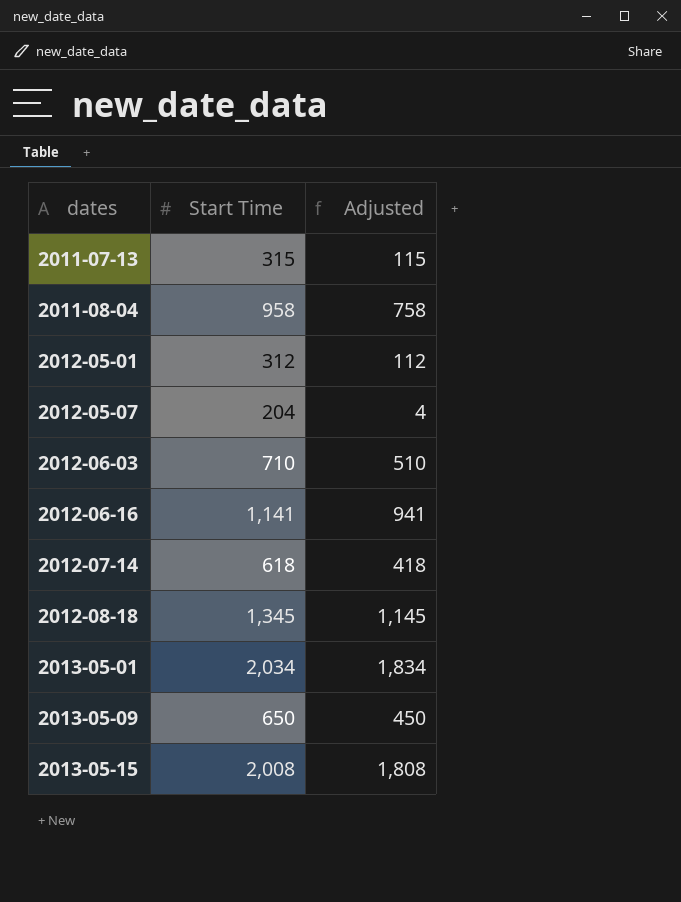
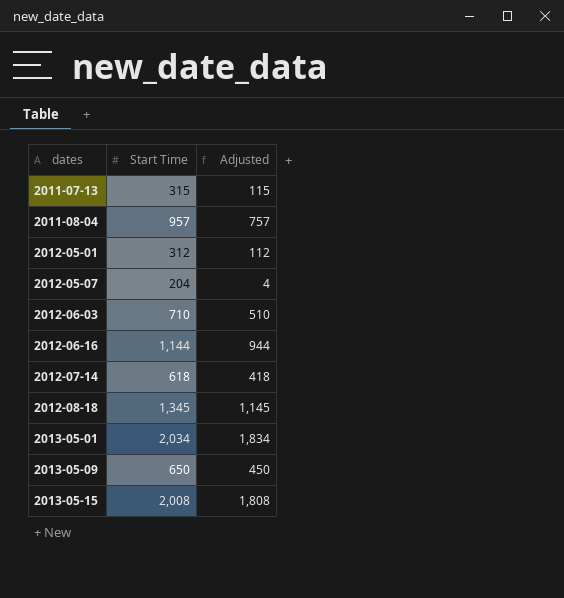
2011-08-04 | Start Time: 958 -> 957
2011-08-04 | Adjusted: 758 -> 757
2012-06-16 | Start Time: 1,141 -> 1,144
2012-06-16 | Adjusted: 941 -> 944

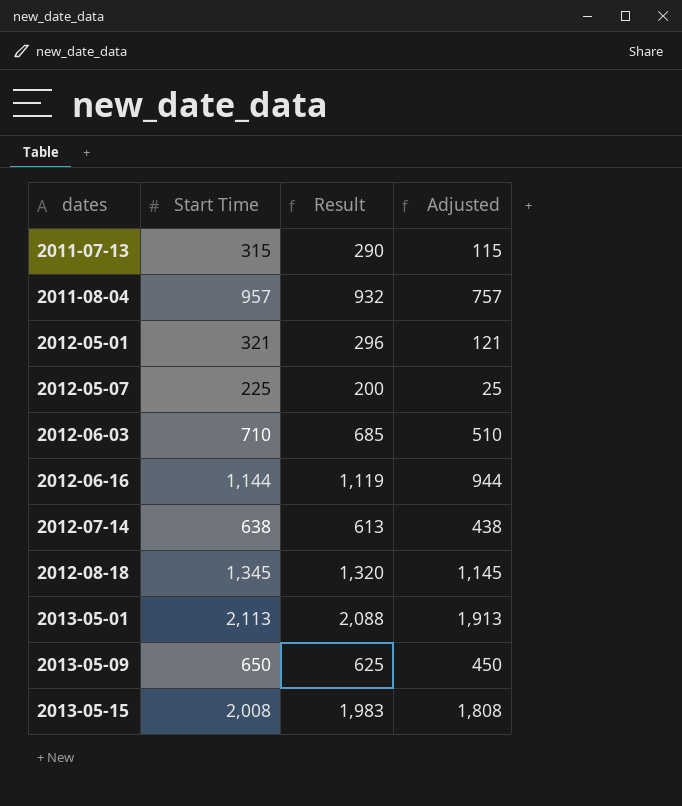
column Result | formula: none -> [Start Time] - 25
2012-05-01 | Start Time: 312 -> 321
2012-05-01 | Adjusted: 112 -> 121
2012-05-07 | Start Time: 204 -> 225
2012-05-07 | Adjusted: 4 -> 25
2012-07-14 | Start Time: 618 -> 638
2012-07-14 | Adjusted: 418 -> 438
2013-05-01 | Start Time: 2,034 -> 2,113
2013-05-01 | Adjusted: 1,834 -> 1,913

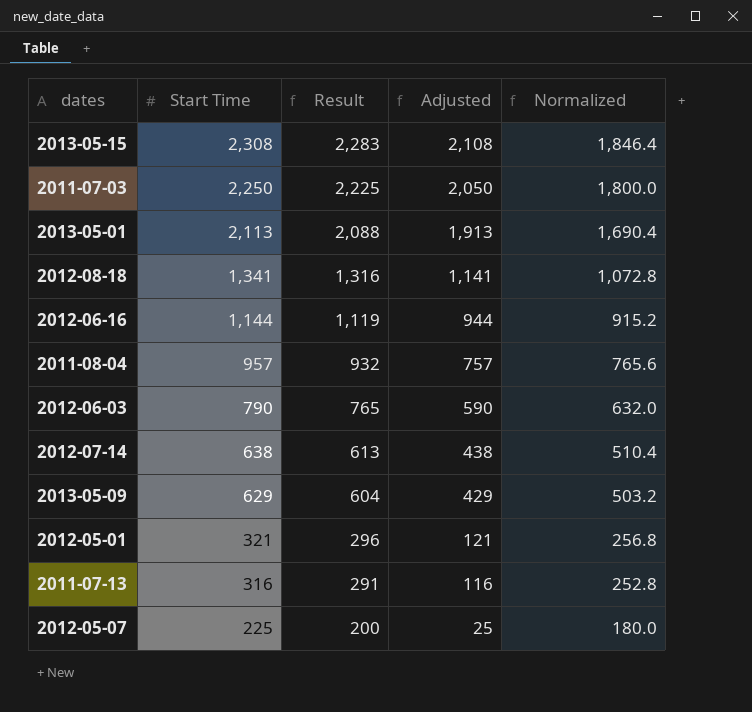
row order: dates ascending -> Start Time descending
column Normalized | formula: none -> [Start Time] * 0.8
2013-05-15 | Start Time: 2,008 -> 2,308
2013-05-15 | Result: 1,983 -> 2,283
2013-05-15 | Adjusted: 1,808 -> 2,108
row 2011-07-03: none -> 2,250 | 2,225 | 2,050 | 1,800.0
2012-08-18 | Start Time: 1,345 -> 1,341
2012-08-18 | Result: 1,320 -> 1,316
2012-08-18 | Adjusted: 1,145 -> 1,141
2012-06-03 | Start Time: 710 -> 790
2012-06-03 | Result: 685 -> 765
2012-06-03 | Adjusted: 510 -> 590
2013-05-09 | Start Time: 650 -> 629
2013-05-09 | Result: 625 -> 604
2013-05-09 | Adjusted: 450 -> 429
2011-07-13 | Start Time: 315 -> 316
2011-07-13 | Result: 290 -> 291
2011-07-13 | Adjusted: 115 -> 116

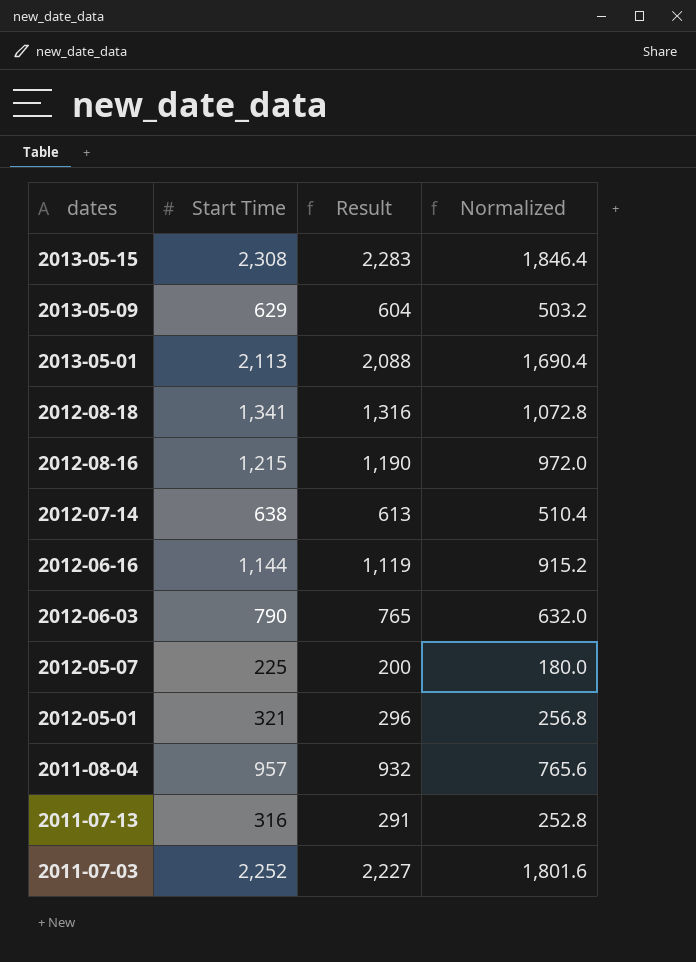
row order: Start Time descending -> dates descending
column Adjusted | formula: [Start Time] - 200 -> none
row 2012-08-16: none -> 1,215 | 1,190 | 972.0
2011-07-03 | Start Time: 2,250 -> 2,252
2011-07-03 | Result: 2,225 -> 2,227
2011-07-03 | Normalized: 1,800.0 -> 1,801.6

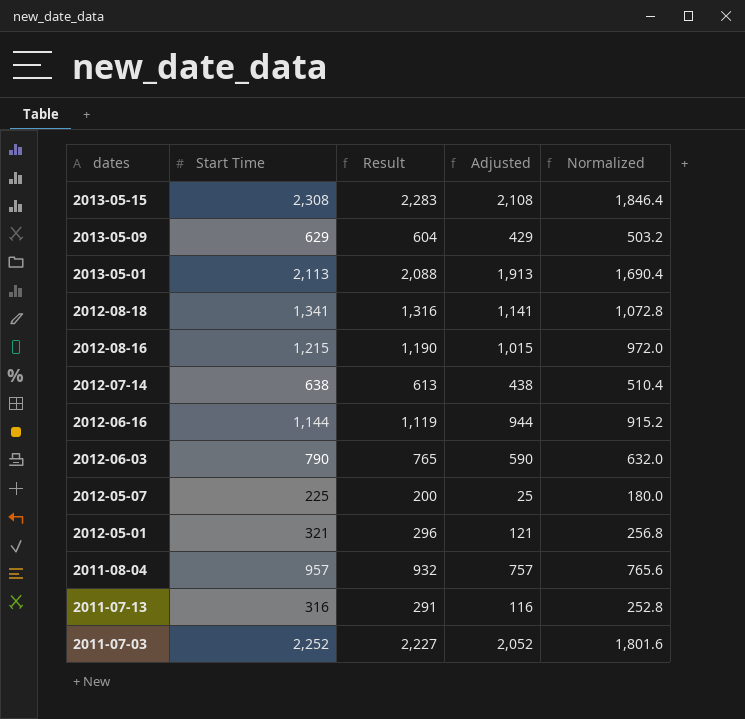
column Adjusted | formula: none -> [Start Time] - 200

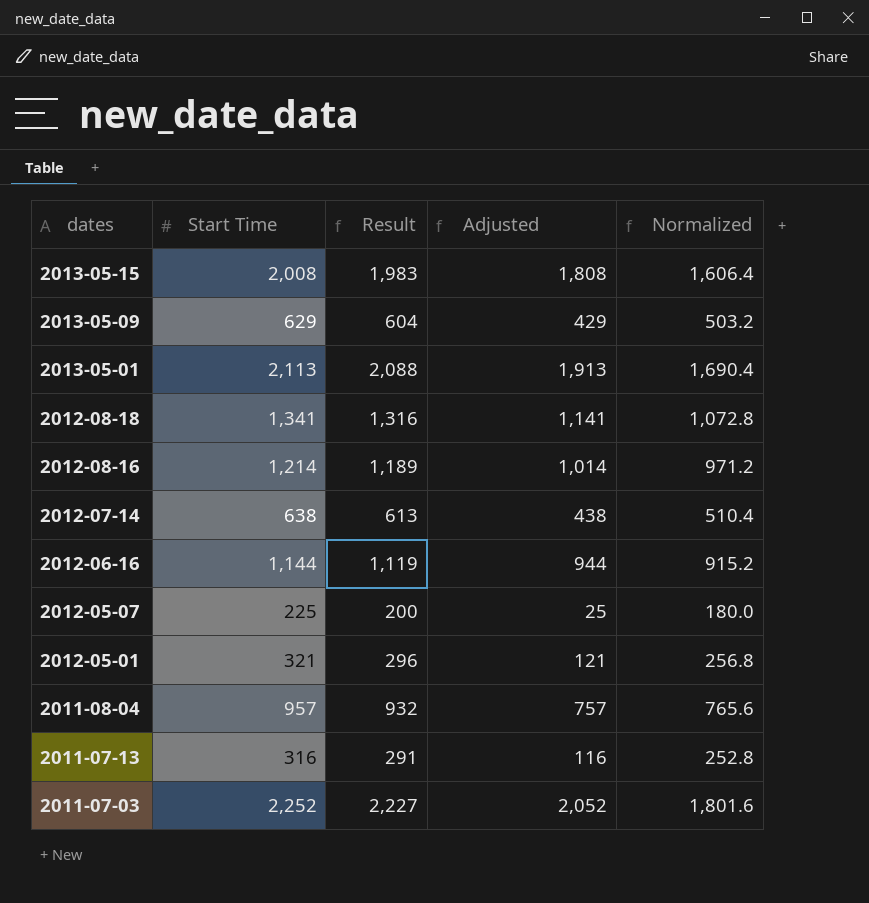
row 2012-06-03: 790 | 765 | 590 | 632.0 -> none
2013-05-15 | Start Time: 2,308 -> 2,008
2013-05-15 | Result: 2,283 -> 1,983
2013-05-15 | Adjusted: 2,108 -> 1,808
2013-05-15 | Normalized: 1,846.4 -> 1,606.4
2012-08-16 | Start Time: 1,215 -> 1,214
2012-08-16 | Result: 1,190 -> 1,189
2012-08-16 | Adjusted: 1,015 -> 1,014
2012-08-16 | Normalized: 972.0 -> 971.2

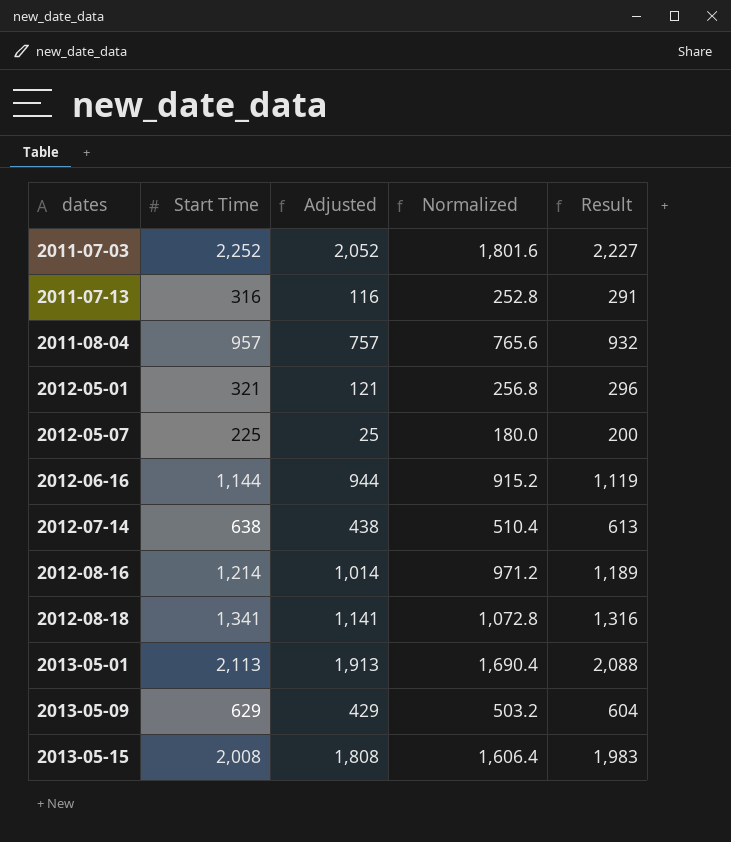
row order: dates descending -> dates ascending
column Result | position: 3 -> 5

